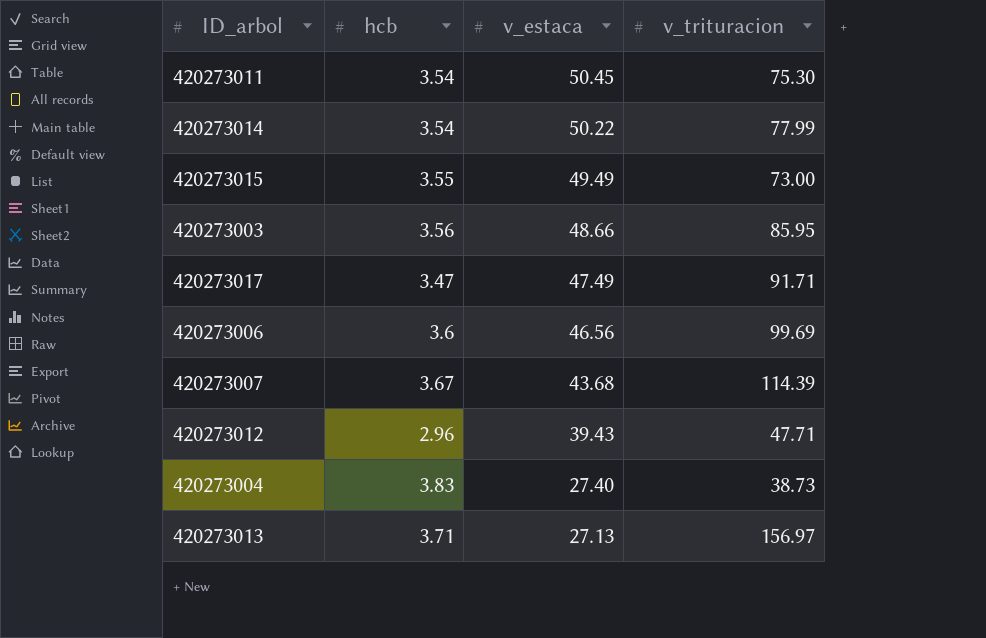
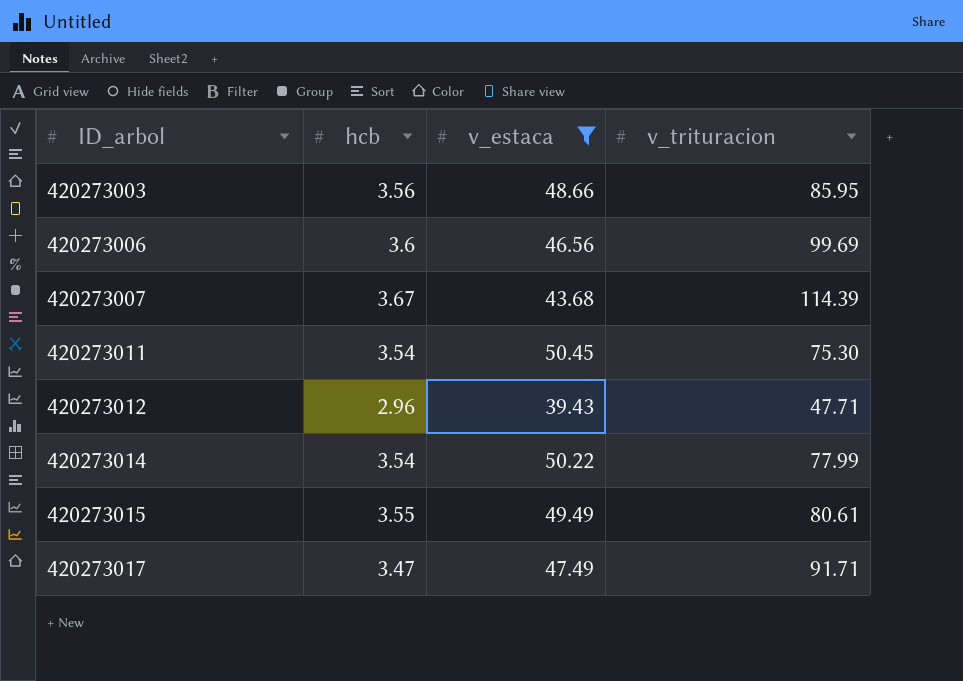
filter: none -> v_estaca >= 39.43
row order: v_estaca descending -> ID_arbol ascending
420273015 | v_trituracion: 73.00 -> 80.61

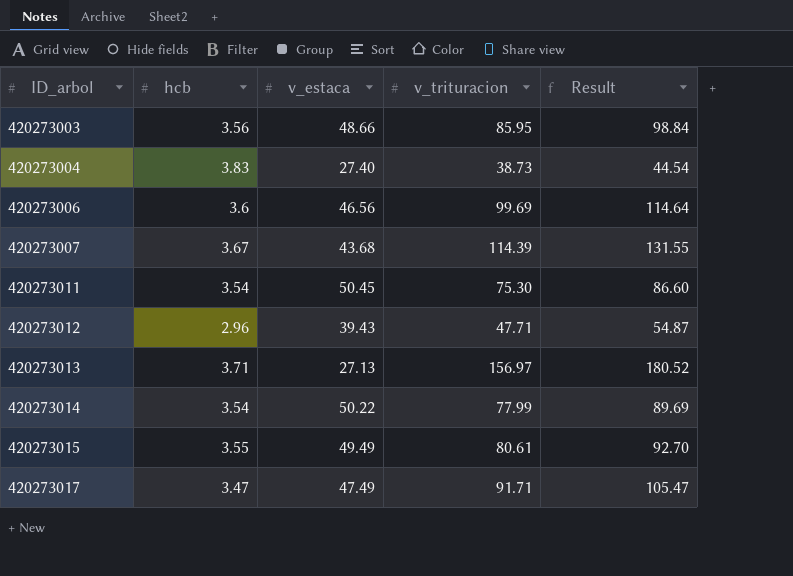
filter: v_estaca >= 39.43 -> none
column Result | formula: none -> [v_trituracion] * 1.15

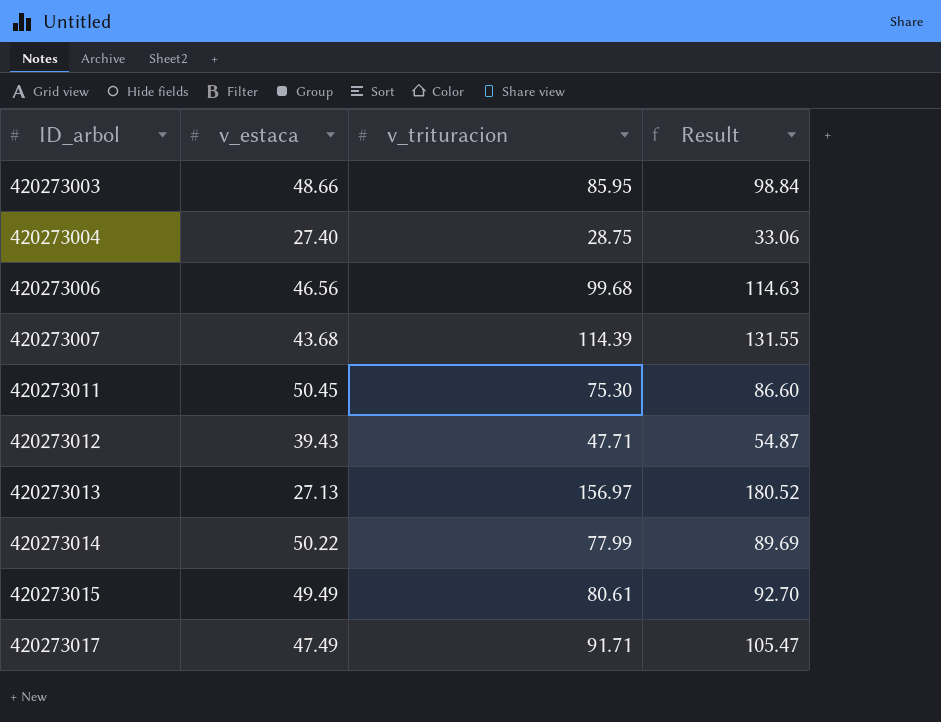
column hcb | position: 2 -> none
420273004 | v_trituracion: 38.73 -> 28.75
420273004 | Result: 44.54 -> 33.06
420273006 | v_trituracion: 99.69 -> 99.68
420273006 | Result: 114.64 -> 114.63

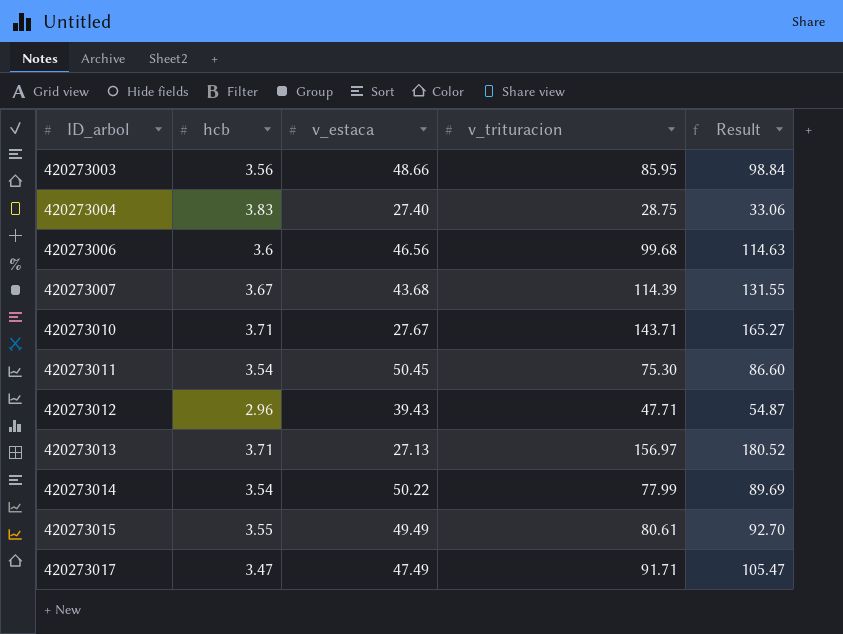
column hcb | position: none -> 2
row 420273010: none -> 3.71 | 27.67 | 143.71 | 165.27

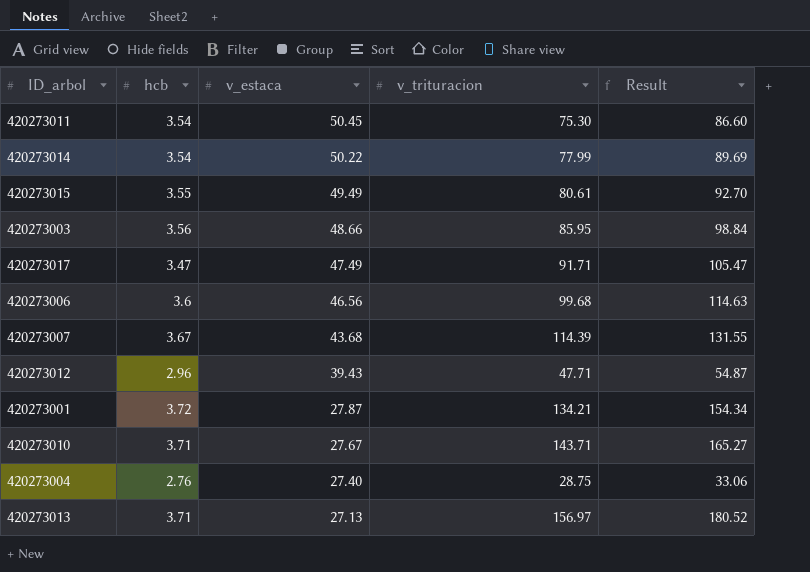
row order: ID_arbol ascending -> v_estaca descending
row 420273001: none -> 3.72 | 27.87 | 134.21 | 154.34
420273004 | hcb: 3.83 -> 2.76

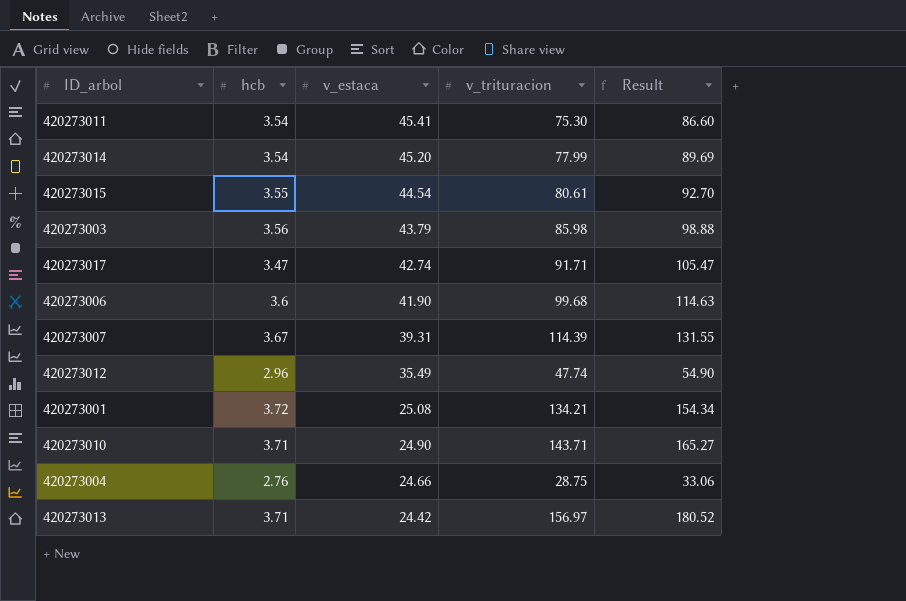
420273011 | v_estaca: 50.45 -> 45.41
420273014 | v_estaca: 50.22 -> 45.20
420273015 | v_estaca: 49.49 -> 44.54
420273003 | v_estaca: 48.66 -> 43.79
420273003 | v_trituracion: 85.95 -> 85.98
420273003 | Result: 98.84 -> 98.88
420273017 | v_estaca: 47.49 -> 42.74
420273006 | v_estaca: 46.56 -> 41.90
420273007 | v_estaca: 43.68 -> 39.31
420273012 | v_estaca: 39.43 -> 35.49
420273012 | v_trituracion: 47.71 -> 47.74
420273012 | Result: 54.87 -> 54.90
420273001 | v_estaca: 27.87 -> 25.08
420273010 | v_estaca: 27.67 -> 24.90
420273004 | v_estaca: 27.40 -> 24.66
420273013 | v_estaca: 27.13 -> 24.42

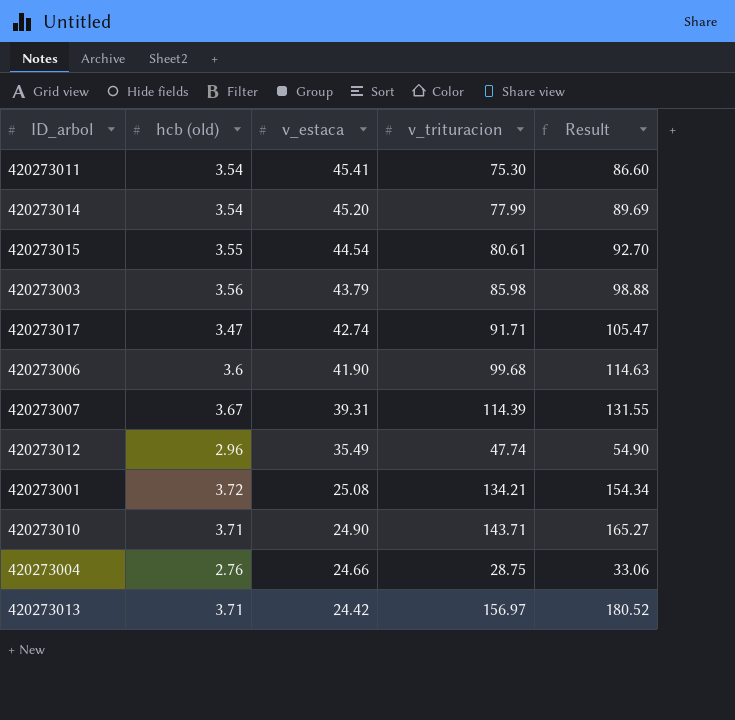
column name: hcb -> hcb (old)

